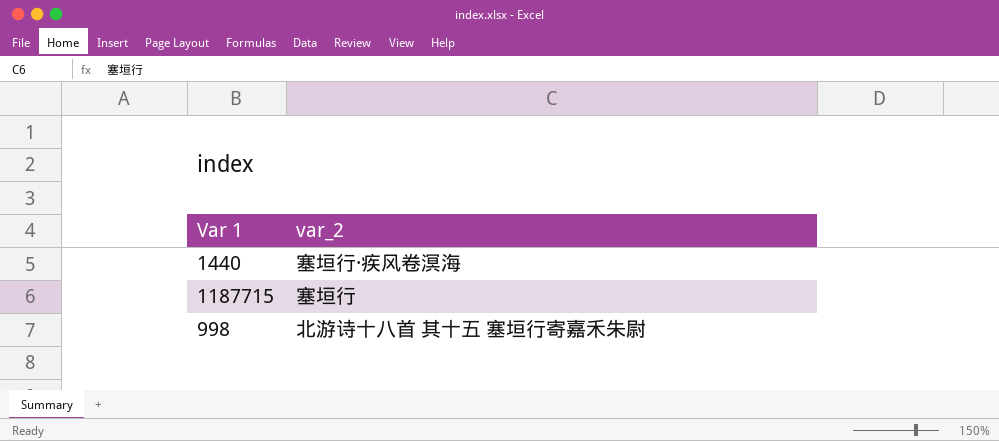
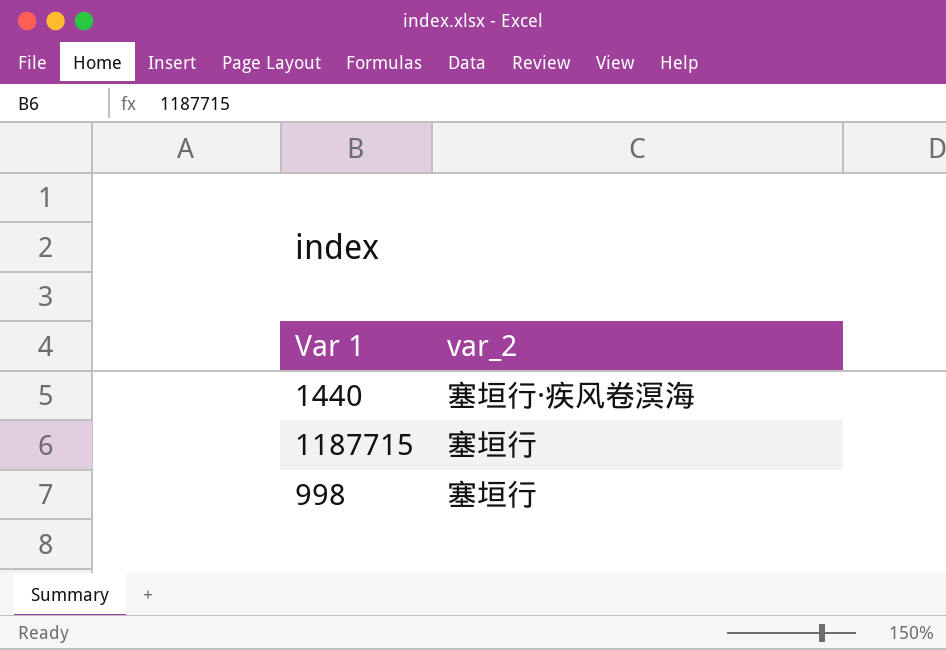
998 | var_2: 北游诗十八首 其十五 塞垣行寄嘉禾朱尉 -> 塞垣行

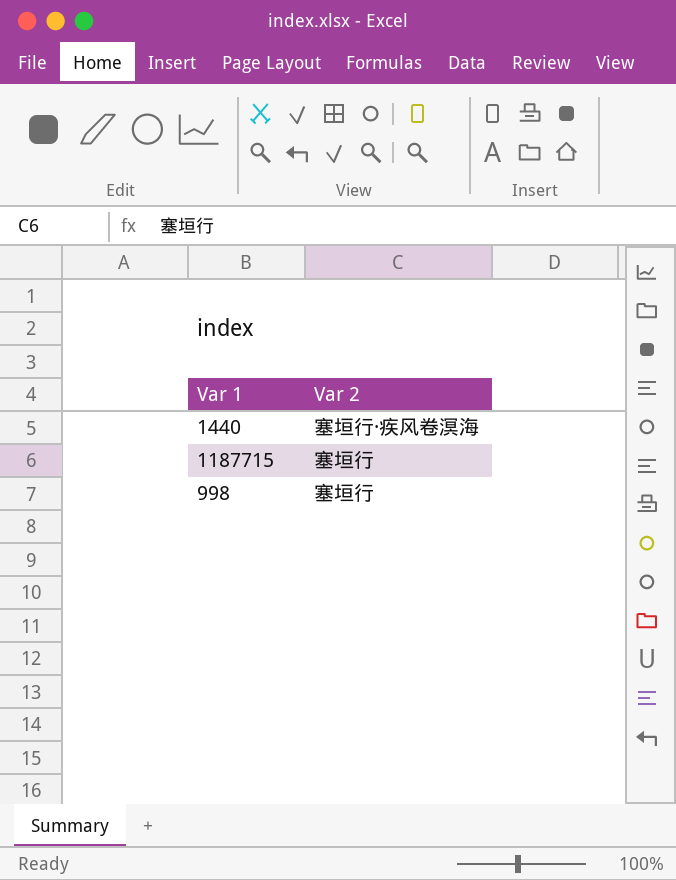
column name: var_2 -> Var 2

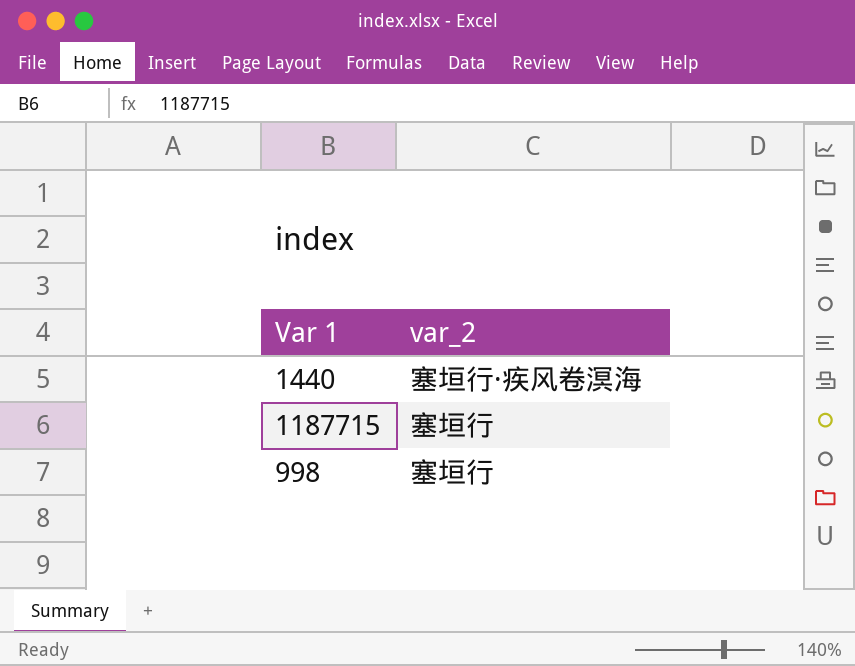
column name: Var 2 -> var_2

